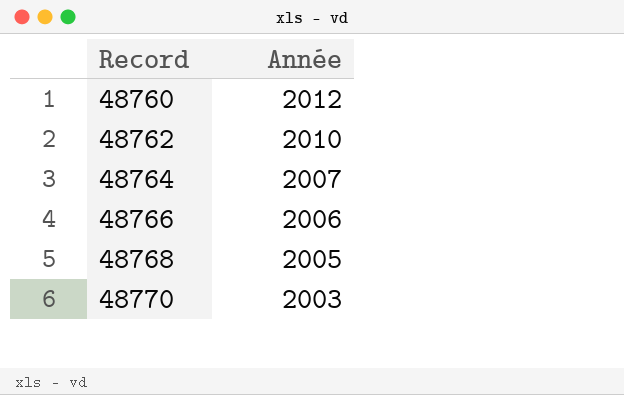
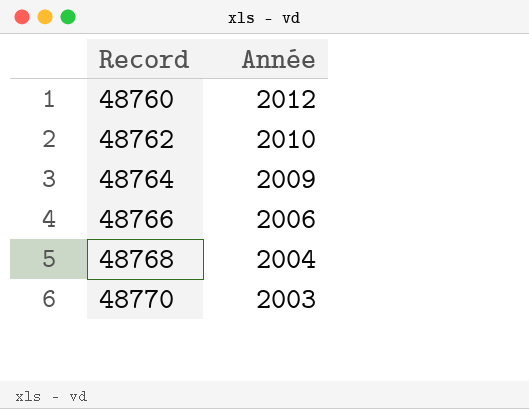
48764 | Année: 2007 -> 2009
48768 | Année: 2005 -> 2004

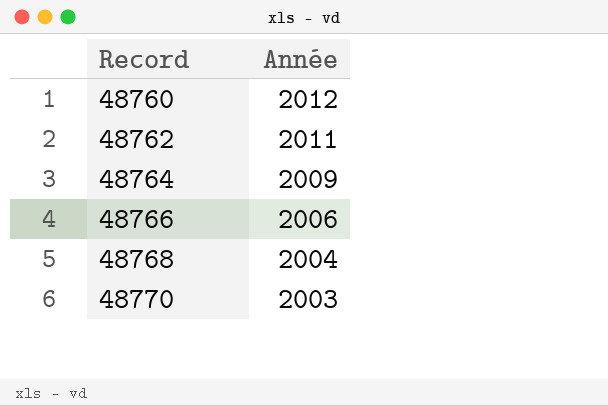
48762 | Année: 2010 -> 2011

